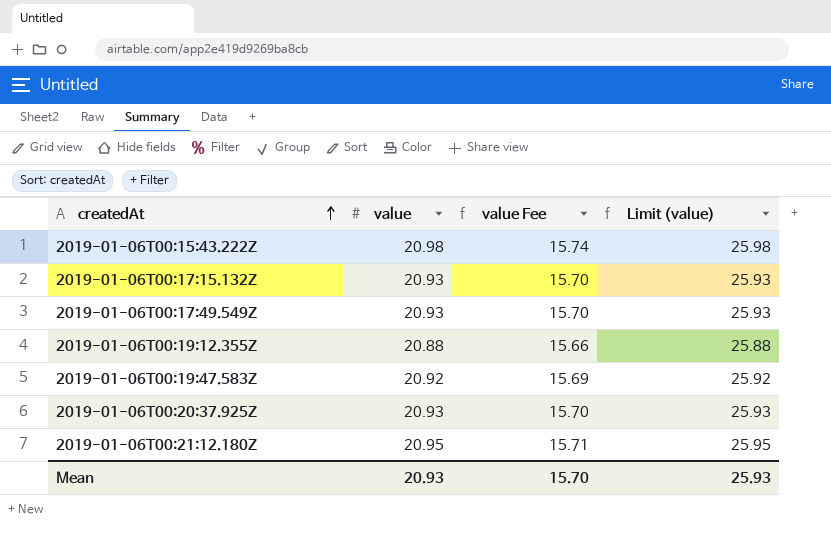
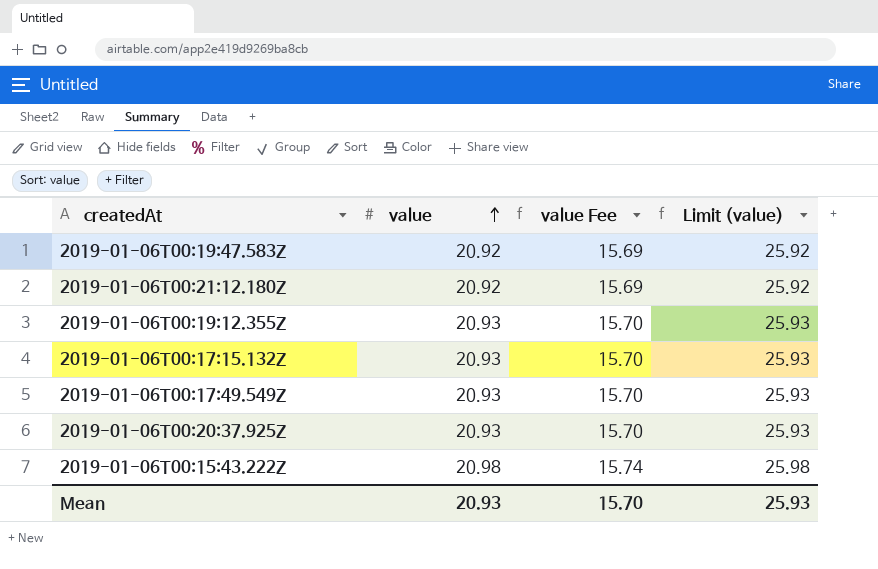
row order: createdAt ascending -> value ascending
2019-01-06T00:21:12.180Z | value: 20.95 -> 20.92
2019-01-06T00:21:12.180Z | value Fee: 15.71 -> 15.69
2019-01-06T00:21:12.180Z | Limit (value): 25.95 -> 25.92
2019-01-06T00:19:12.355Z | value: 20.88 -> 20.93
2019-01-06T00:19:12.355Z | value Fee: 15.66 -> 15.70
2019-01-06T00:19:12.355Z | Limit (value): 25.88 -> 25.93

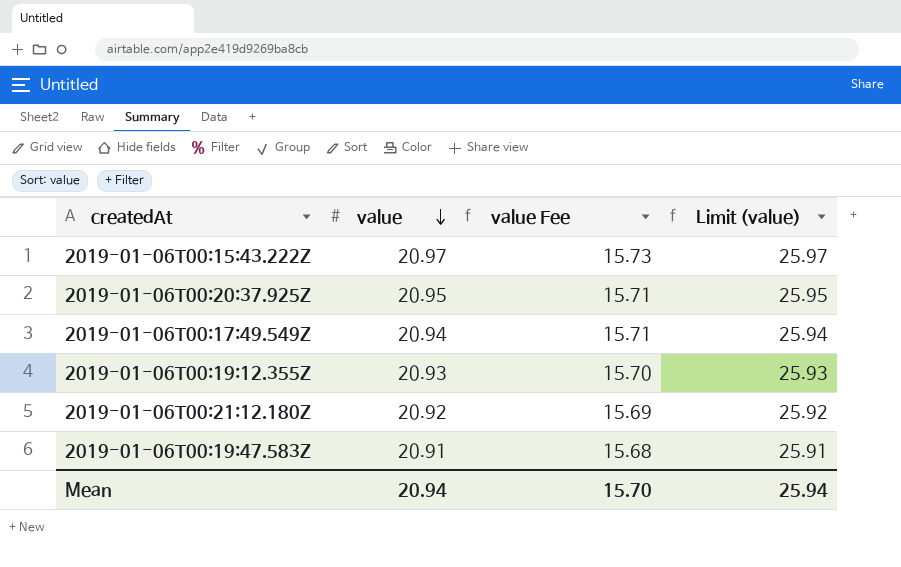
row order: value ascending -> value descending
row 2019-01-06T00:17:15.132Z: 20.93 | 15.70 | 25.93 -> none
2019-01-06T00:15:43.222Z | value: 20.98 -> 20.97
2019-01-06T00:15:43.222Z | value Fee: 15.74 -> 15.73
2019-01-06T00:15:43.222Z | Limit (value): 25.98 -> 25.97
2019-01-06T00:20:37.925Z | value: 20.93 -> 20.95
2019-01-06T00:20:37.925Z | value Fee: 15.70 -> 15.71
2019-01-06T00:20:37.925Z | Limit (value): 25.93 -> 25.95
2019-01-06T00:17:49.549Z | value: 20.93 -> 20.94
2019-01-06T00:17:49.549Z | value Fee: 15.70 -> 15.71
2019-01-06T00:17:49.549Z | Limit (value): 25.93 -> 25.94
2019-01-06T00:19:47.583Z | value: 20.92 -> 20.91
2019-01-06T00:19:47.583Z | value Fee: 15.69 -> 15.68
2019-01-06T00:19:47.583Z | Limit (value): 25.92 -> 25.91
Mean | value: 20.93 -> 20.94
Mean | Limit (value): 25.93 -> 25.94

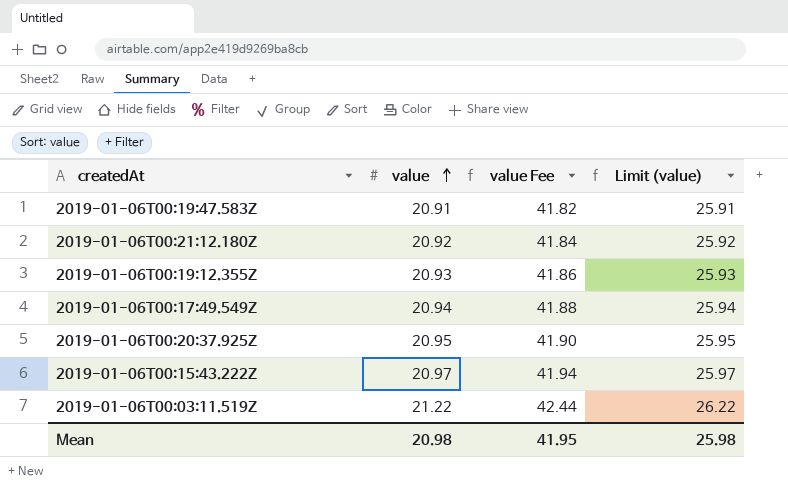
row order: value descending -> value ascending
column value Fee | formula: [value] * 0.75 -> [value] * 2
row 2019-01-06T00:03:11.519Z: none -> 21.22 | 42.44 | 26.22
Mean | value: 20.94 -> 20.98
Mean | value Fee: 15.70 -> 41.95
Mean | Limit (value): 25.94 -> 25.98

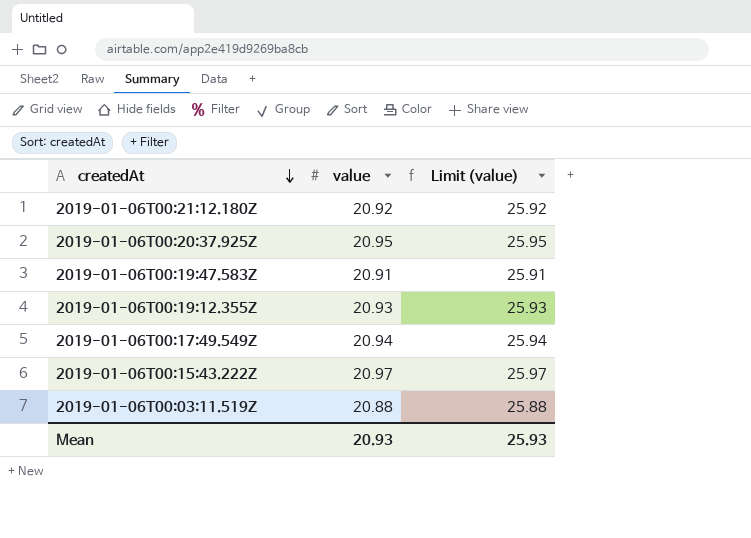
row order: value ascending -> createdAt descending
column value Fee | formula: [value] * 2 -> none
2019-01-06T00:03:11.519Z | value: 21.22 -> 20.88
2019-01-06T00:03:11.519Z | Limit (value): 26.22 -> 25.88
Mean | value: 20.98 -> 20.93
Mean | Limit (value): 25.98 -> 25.93

